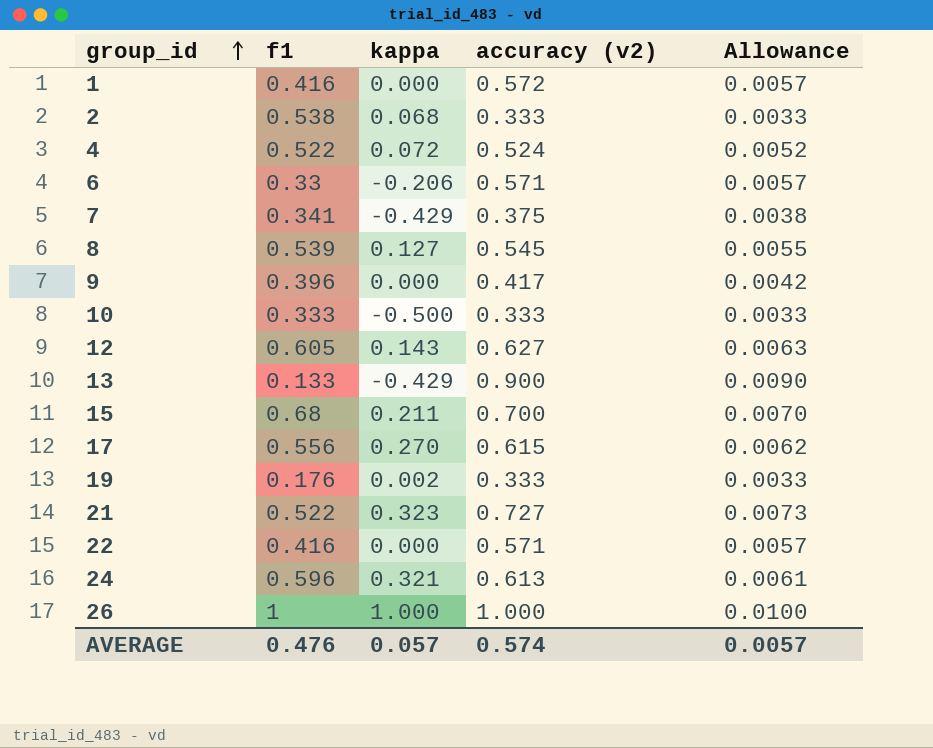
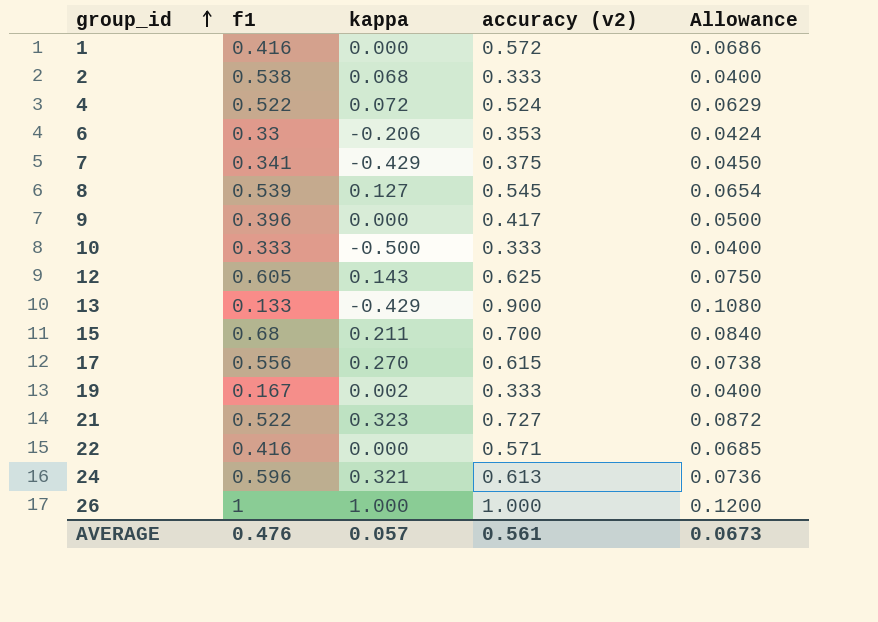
column Allowance | formula: [accuracy (v2)] * 0.01 -> [accuracy (v2)] * 0.12
6 | accuracy (v2): 0.571 -> 0.353
12 | accuracy (v2): 0.627 -> 0.625
19 | f1: 0.176 -> 0.167
AVERAGE | accuracy (v2): 0.574 -> 0.561
AVERAGE | Allowance: 0.0057 -> 0.0673

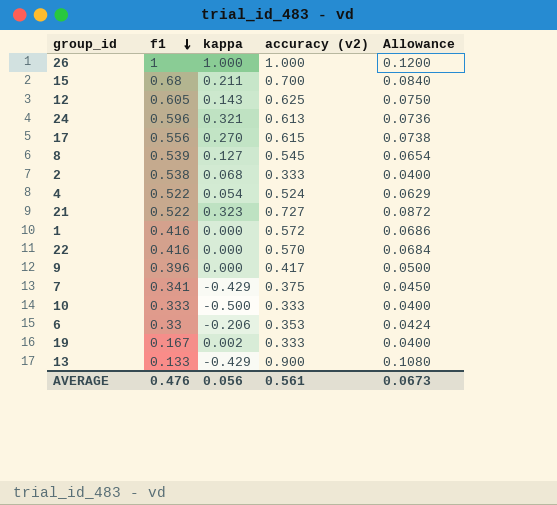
row order: group_id ascending -> f1 descending
4 | kappa: 0.072 -> 0.054
22 | accuracy (v2): 0.571 -> 0.570
22 | Allowance: 0.0685 -> 0.0684
AVERAGE | kappa: 0.057 -> 0.056

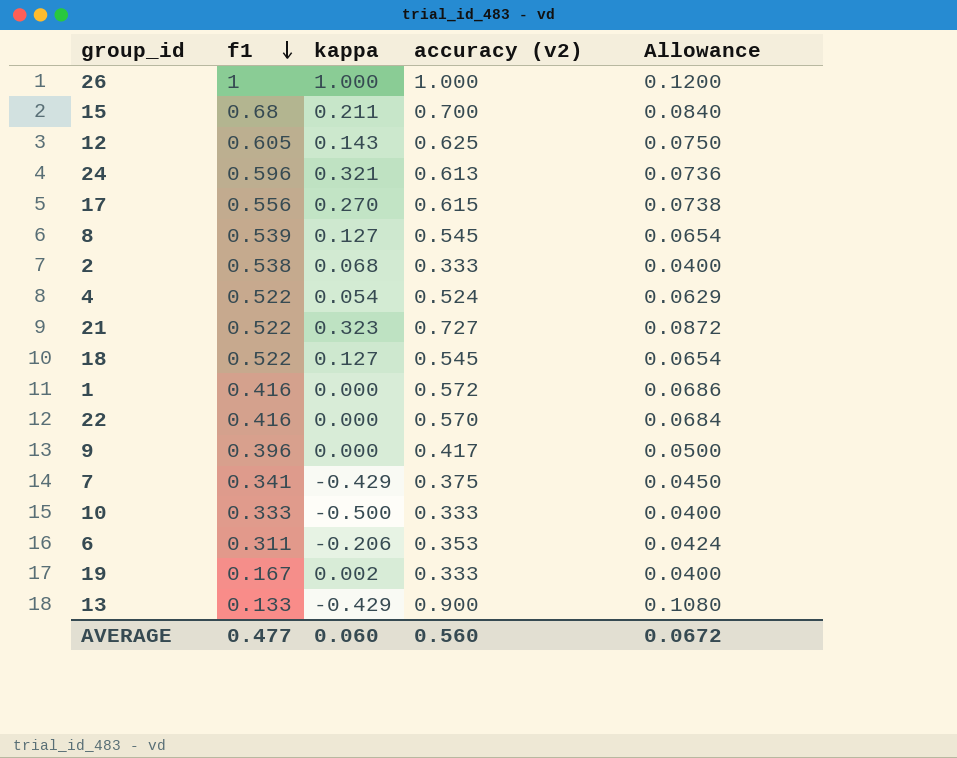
row 18: none -> 0.522 | 0.127 | 0.545 | 0.0654
6 | f1: 0.33 -> 0.311
AVERAGE | f1: 0.476 -> 0.477
AVERAGE | kappa: 0.056 -> 0.060
AVERAGE | accuracy (v2): 0.561 -> 0.560
AVERAGE | Allowance: 0.0673 -> 0.0672

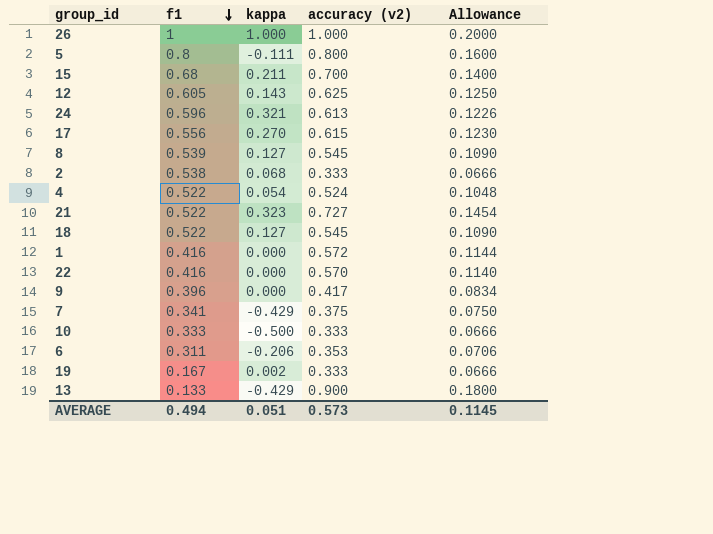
column Allowance | formula: [accuracy (v2)] * 0.12 -> [accuracy (v2)] * 0.2
row 5: none -> 0.8 | -0.111 | 0.800 | 0.1600
AVERAGE | f1: 0.477 -> 0.494
AVERAGE | kappa: 0.060 -> 0.051
AVERAGE | accuracy (v2): 0.560 -> 0.573
AVERAGE | Allowance: 0.0672 -> 0.1145

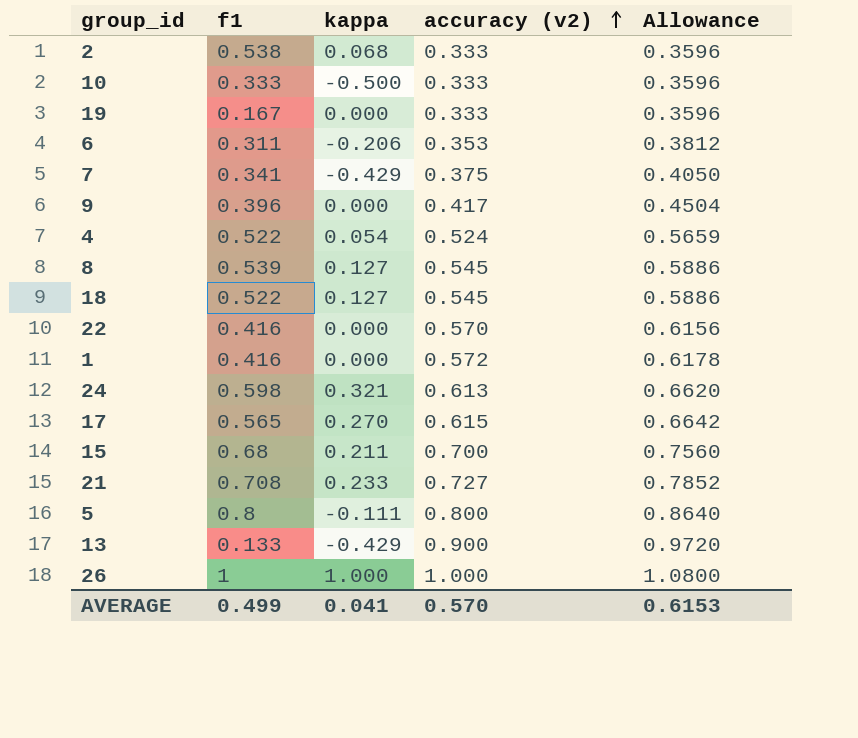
row order: f1 descending -> accuracy (v2) ascending
column Allowance | formula: [accuracy (v2)] * 0.2 -> [accuracy (v2)] * 1.08
row 12: 0.605 | 0.143 | 0.625 | 0.1250 -> none
19 | kappa: 0.002 -> 0.000
24 | f1: 0.596 -> 0.598
17 | f1: 0.556 -> 0.565
21 | f1: 0.522 -> 0.708
21 | kappa: 0.323 -> 0.233
AVERAGE | f1: 0.494 -> 0.499
AVERAGE | kappa: 0.051 -> 0.041
AVERAGE | accuracy (v2): 0.573 -> 0.570
AVERAGE | Allowance: 0.1145 -> 0.6153

